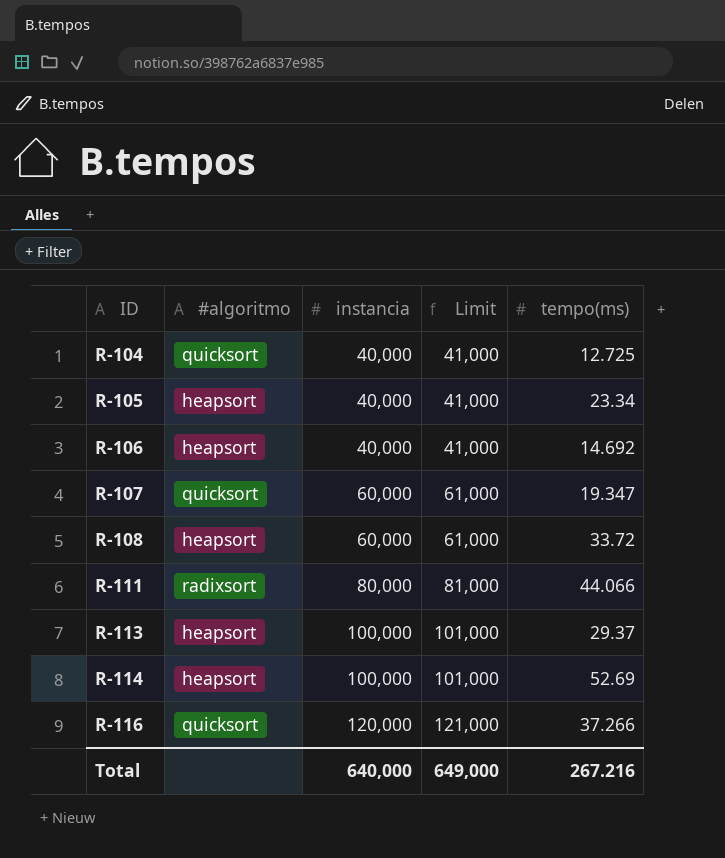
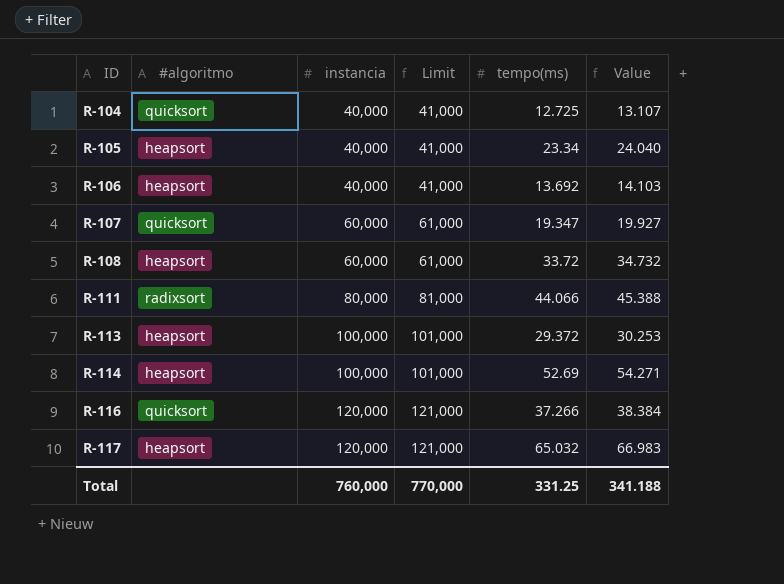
column Value | formula: none -> [tempo(ms)] * 1.03
R-106 | tempo(ms): 14.692 -> 13.692
R-113 | tempo(ms): 29.37 -> 29.372
row R-117: none -> heapsort | 120,000 | 121,000 | 65.032 | 66.983
Total | instancia: 640,000 -> 760,000
Total | Limit: 649,000 -> 770,000
Total | tempo(ms): 267.216 -> 331.25

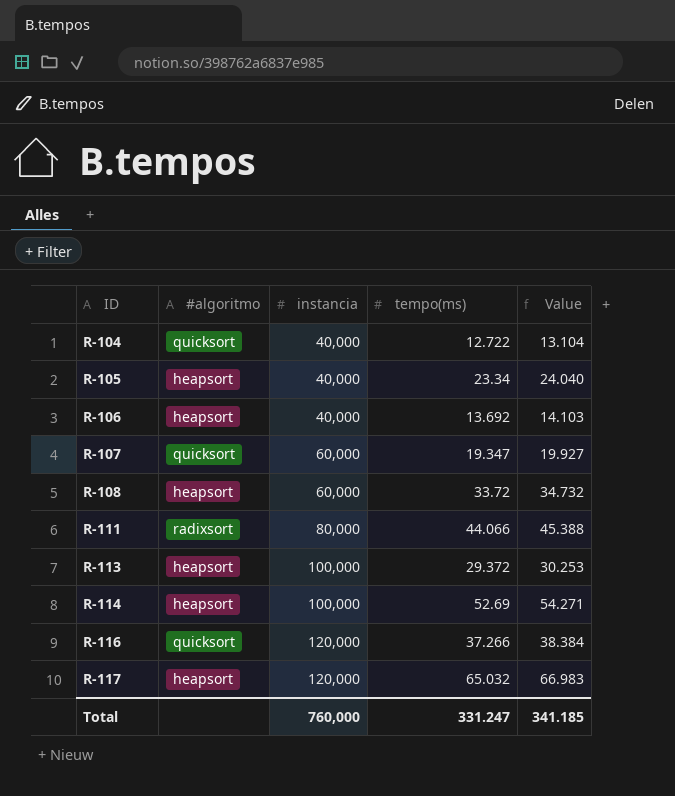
column Limit | formula: [instancia] + 1000 -> none
R-104 | tempo(ms): 12.725 -> 12.722
R-104 | Value: 13.107 -> 13.104
Total | tempo(ms): 331.25 -> 331.247
Total | Value: 341.188 -> 341.185

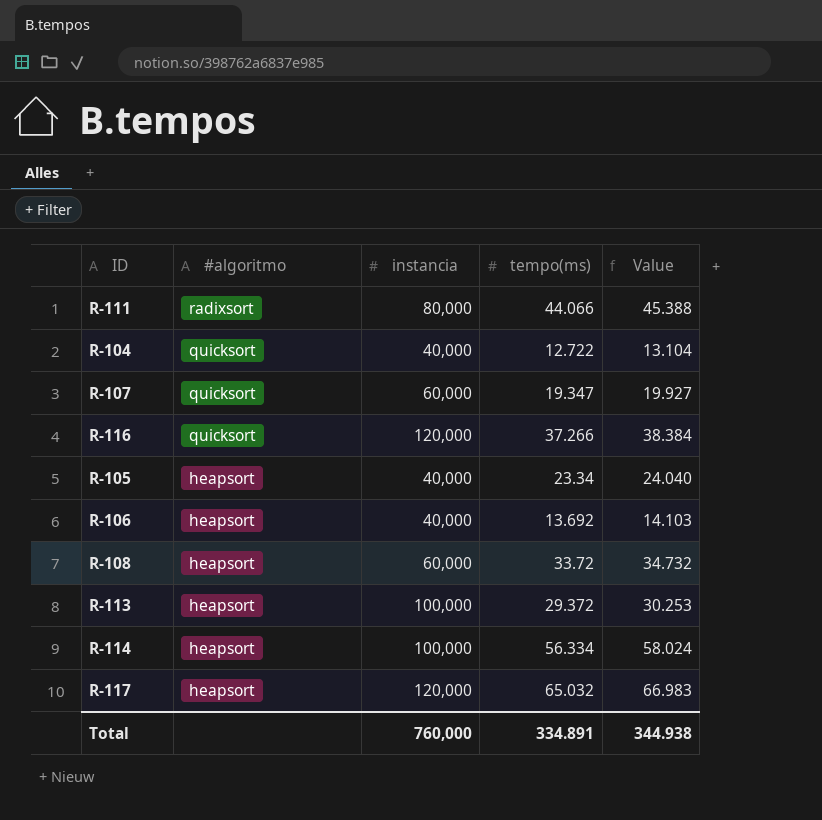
row order: ID ascending -> #algoritmo descending
R-114 | tempo(ms): 52.69 -> 56.334
R-114 | Value: 54.271 -> 58.024
Total | tempo(ms): 331.247 -> 334.891
Total | Value: 341.185 -> 344.938

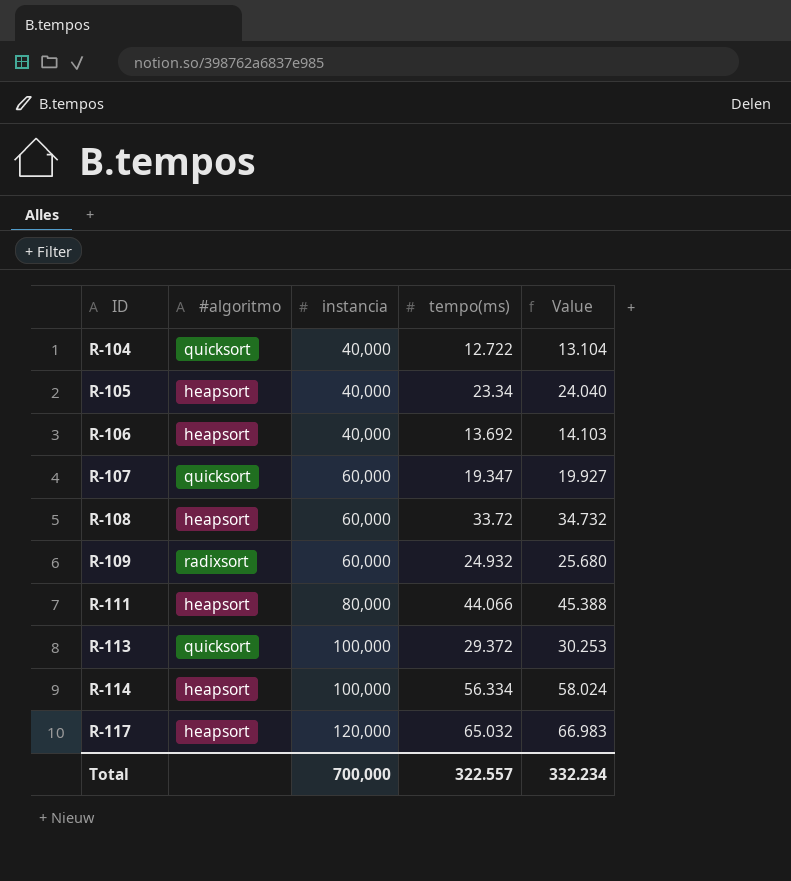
row order: #algoritmo descending -> ID ascending
row R-116: quicksort | 120,000 | 37.266 | 38.384 -> none
row R-109: none -> radixsort | 60,000 | 24.932 | 25.680
R-111 | #algoritmo: radixsort -> heapsort
R-113 | #algoritmo: heapsort -> quicksort
Total | instancia: 760,000 -> 700,000
Total | tempo(ms): 334.891 -> 322.557
Total | Value: 344.938 -> 332.234

